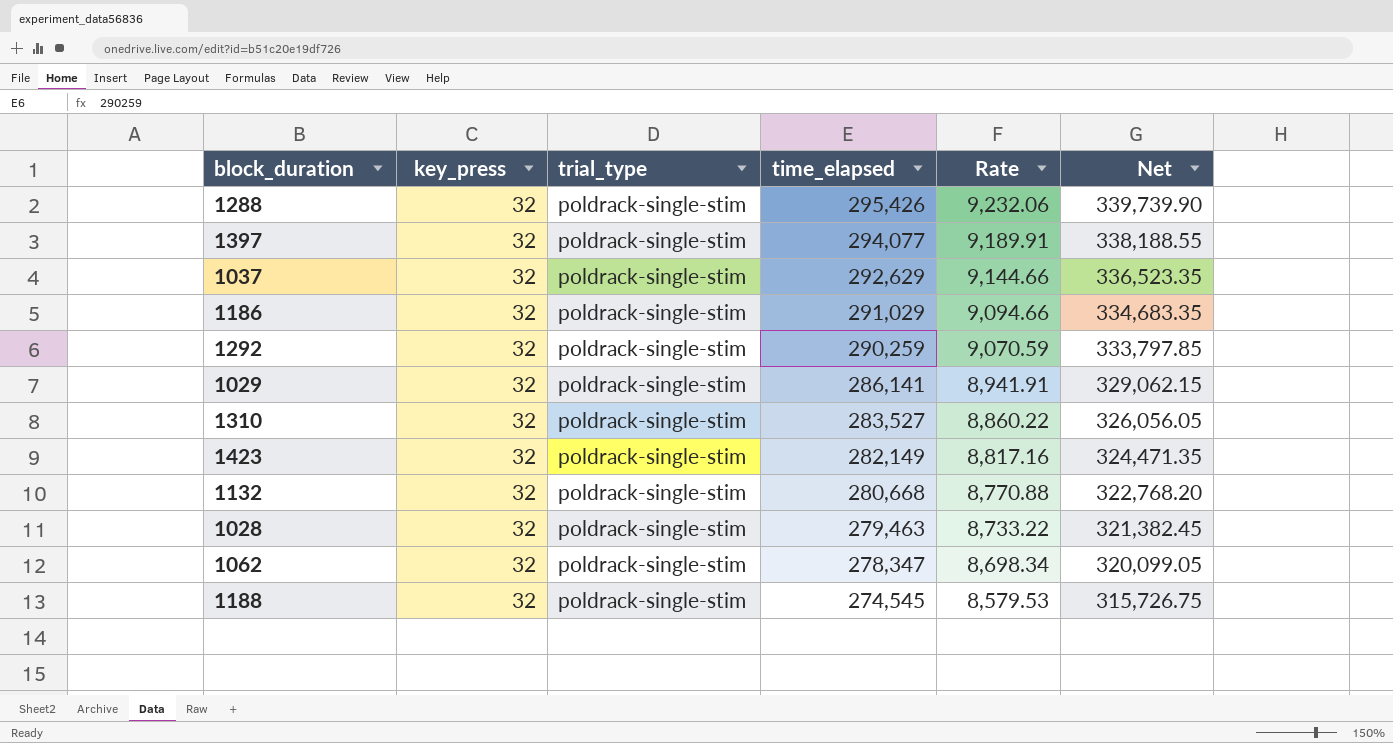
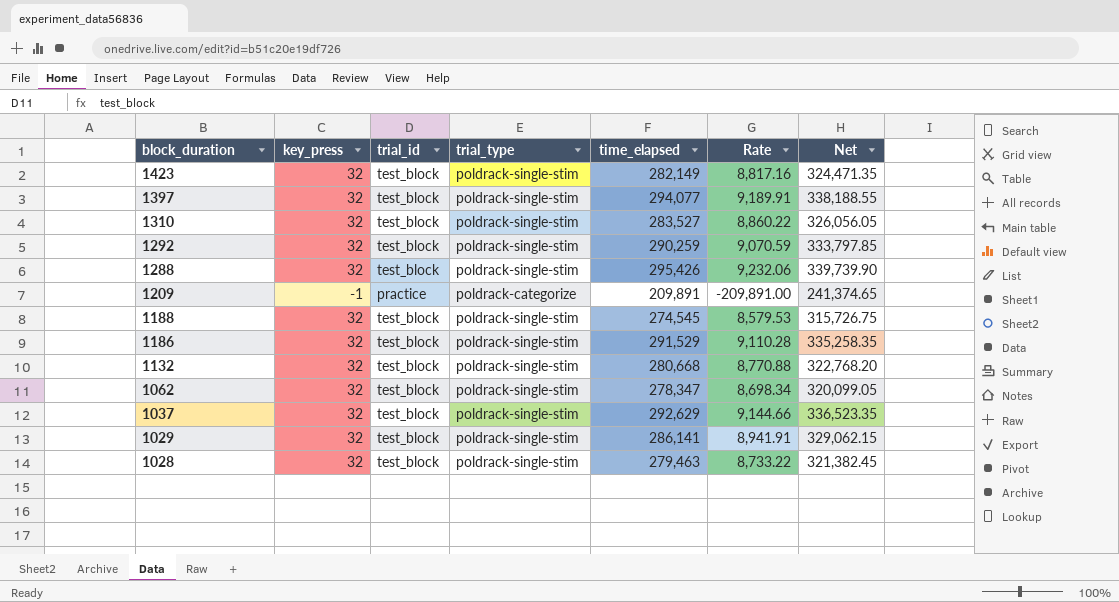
row order: time_elapsed descending -> block_duration descending
column trial_id | position: none -> 3
row 1209: none -> -1 | practice | poldrack-categorize | 209,891 | -209,891.00 | 241,374.65
1186 | time_elapsed: 291,029 -> 291,529
1186 | Rate: 9,094.66 -> 9,110.28
1186 | Net: 334,683.35 -> 335,258.35

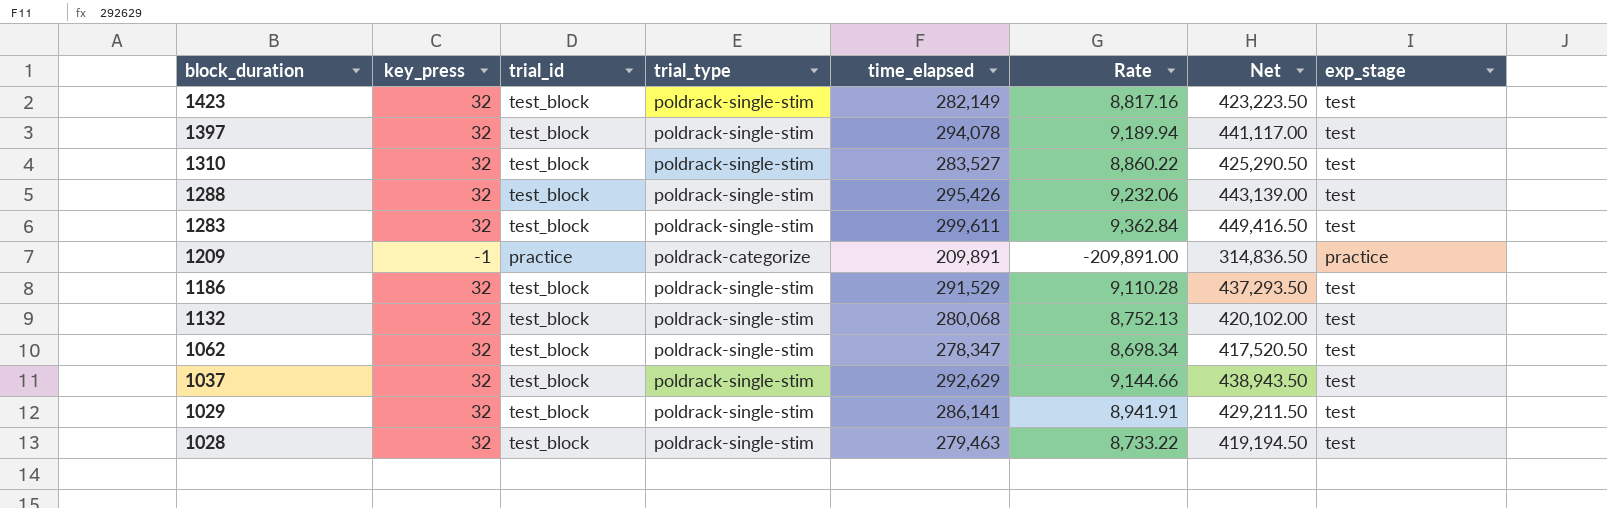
column Net | formula: [time_elapsed] * 1.15 -> [time_elapsed] * 1.5
column exp_stage | position: none -> 8
row 1292: 32 | test_block | poldrack-single-stim | 290,259 | 9,070.59 | 333,797.85 -> none
row 1188: 32 | test_block | poldrack-single-stim | 274,545 | 8,579.53 | 315,726.75 -> none
1397 | time_elapsed: 294,077 -> 294,078
1397 | Rate: 9,189.91 -> 9,189.94
row 1283: none -> 32 | test_block | poldrack-single-stim | 299,611 | 9,362.84 | 449,416.50 | test
1132 | time_elapsed: 280,668 -> 280,068
1132 | Rate: 8,770.88 -> 8,752.13

